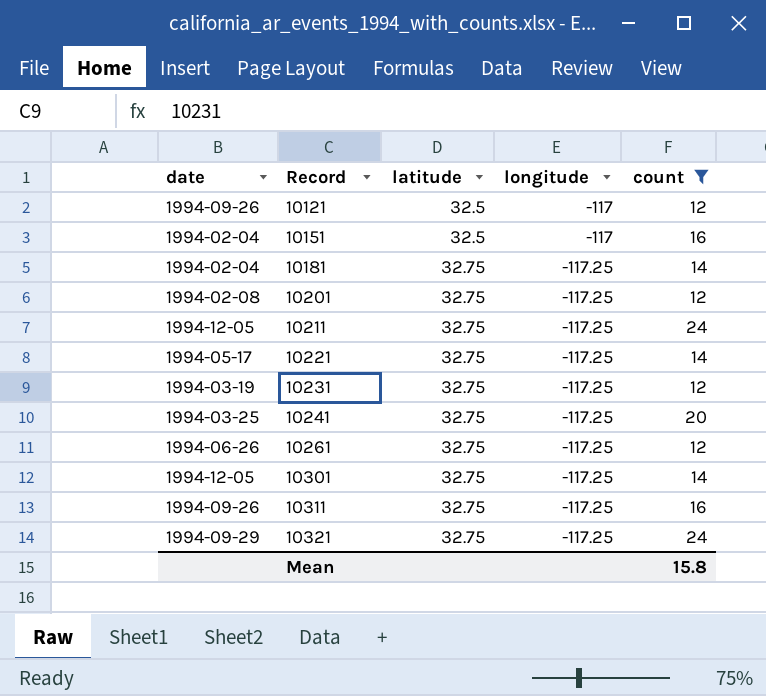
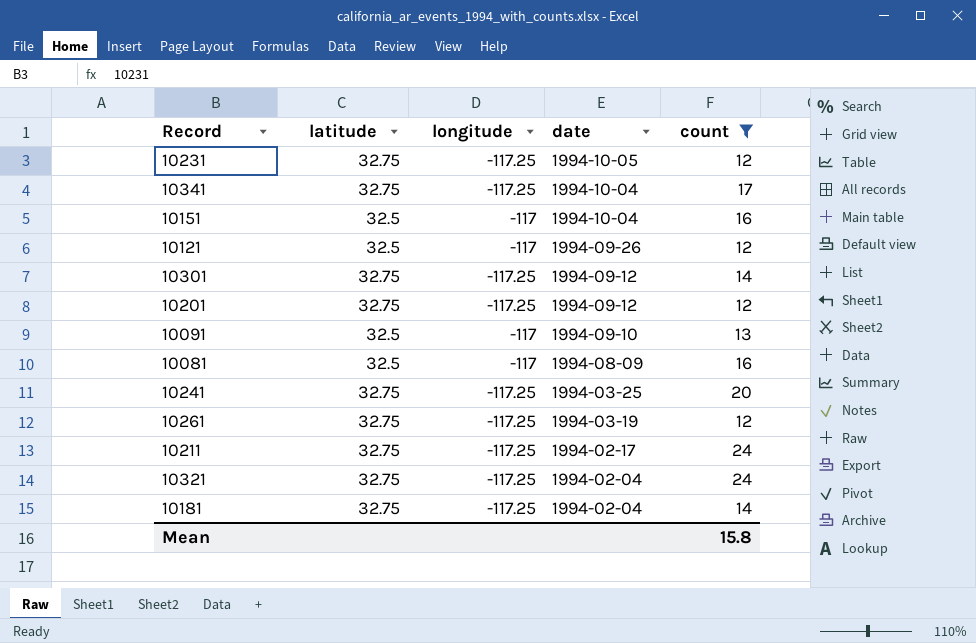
row order: Record ascending -> date descending
column date | position: 1 -> 4
row 10221: 1994-05-17 | 32.75 | -117.25 | 14 -> none
row 10311: 1994-09-26 | 32.75 | -117.25 | 16 -> none
10231 | date: 1994-03-19 -> 1994-10-05
row 10341: none -> 32.75 | -117.25 | 1994-10-04 | 17
10151 | date: 1994-02-04 -> 1994-10-04
10301 | date: 1994-12-05 -> 1994-09-12
10201 | date: 1994-02-08 -> 1994-09-12
row 10091: none -> 32.5 | -117 | 1994-09-10 | 13
row 10081: none -> 32.5 | -117 | 1994-08-09 | 16
10261 | date: 1994-06-26 -> 1994-03-19
10211 | date: 1994-12-05 -> 1994-02-17
10321 | date: 1994-09-29 -> 1994-02-04

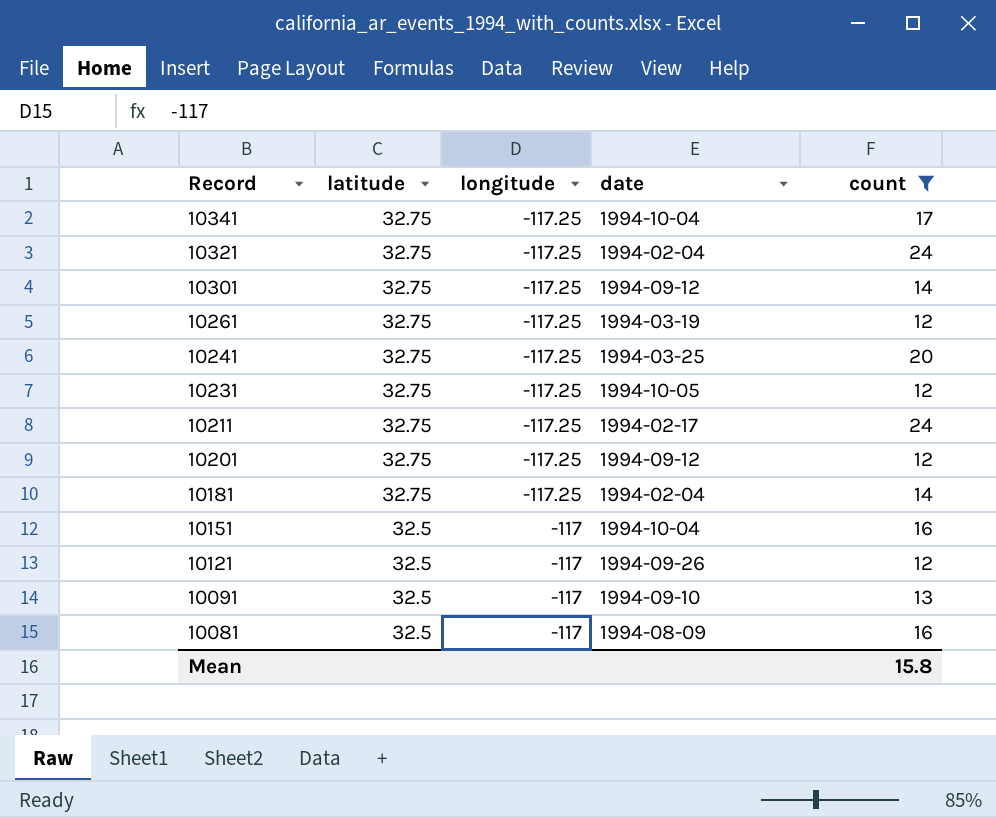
row order: date descending -> Record descending

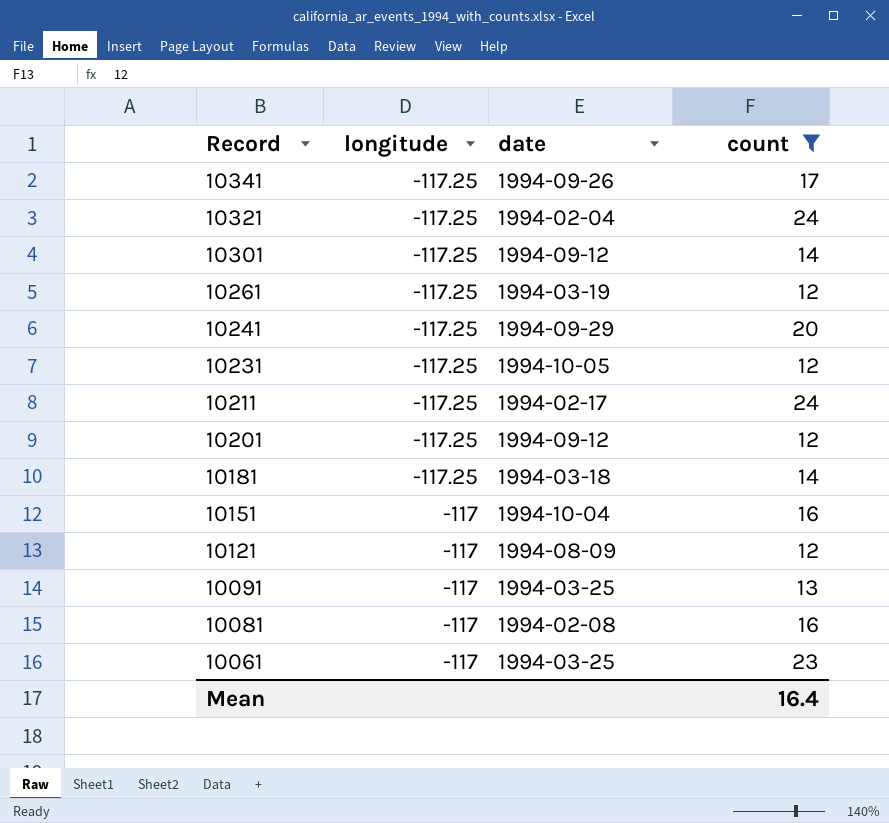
column latitude | position: 2 -> none
10341 | date: 1994-10-04 -> 1994-09-26
10241 | date: 1994-03-25 -> 1994-09-29
10181 | date: 1994-02-04 -> 1994-03-18
10121 | date: 1994-09-26 -> 1994-08-09
10091 | date: 1994-09-10 -> 1994-03-25
10081 | date: 1994-08-09 -> 1994-02-08
row 10061: none -> -117 | 1994-03-25 | 23
Mean | count: 15.8 -> 16.4

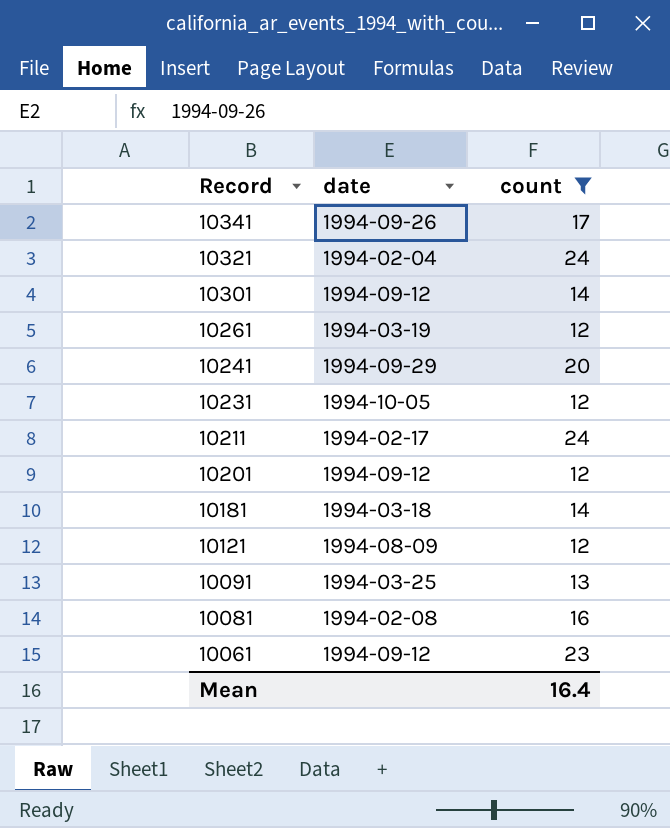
column longitude | position: 2 -> none
row 10151: -117 | 1994-10-04 | 16 -> none
10061 | date: 1994-03-25 -> 1994-09-12

